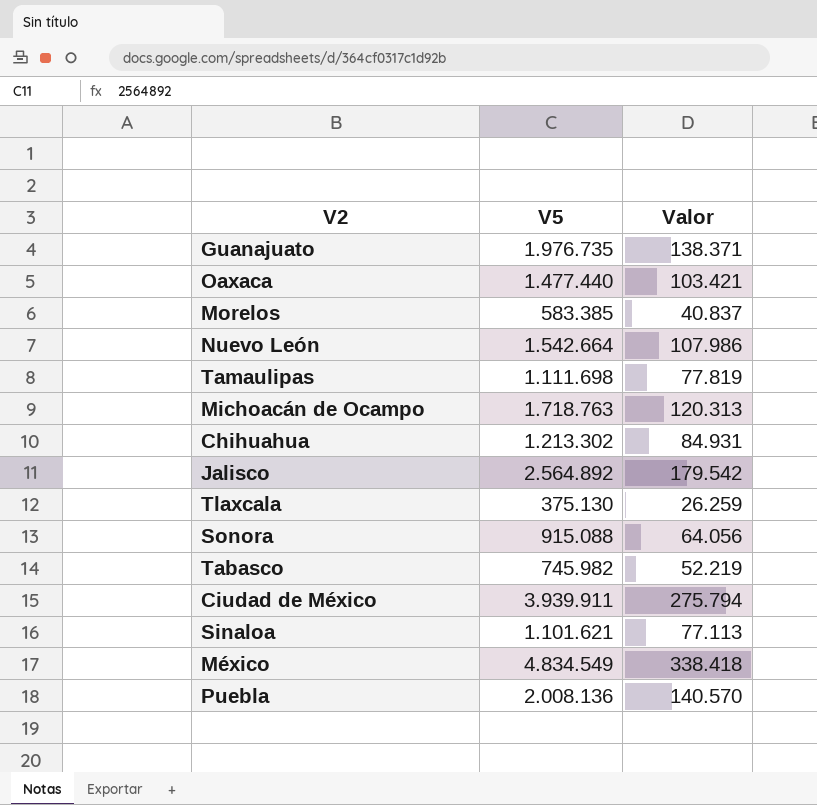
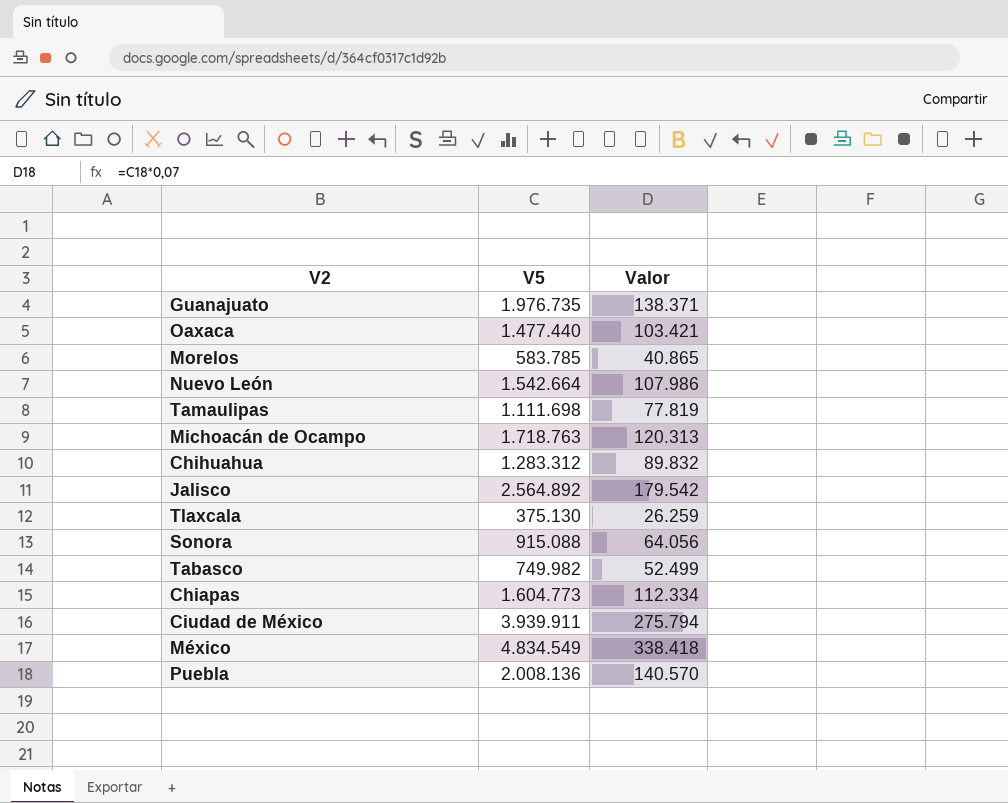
row Sinaloa: 1.101.621 | 77.113 -> none
Morelos | V5: 583.385 -> 583.785
Morelos | Valor: 40.837 -> 40.865
Chihuahua | V5: 1.213.302 -> 1.283.312
Chihuahua | Valor: 84.931 -> 89.832
Tabasco | V5: 745.982 -> 749.982
Tabasco | Valor: 52.219 -> 52.499
row Chiapas: none -> 1.604.773 | 112.334

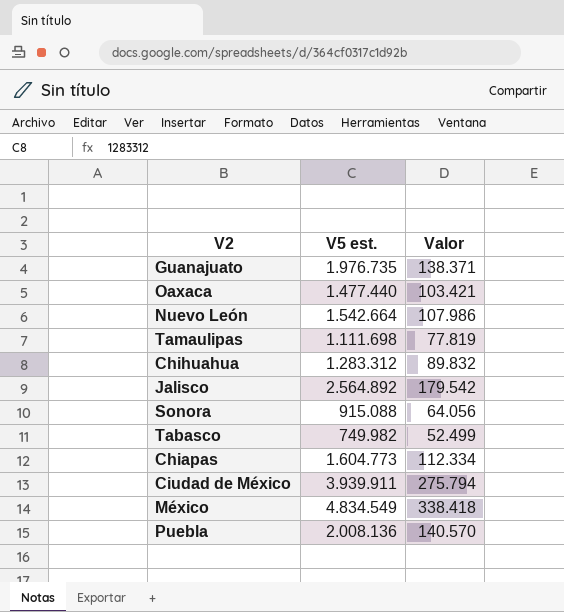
column name: V5 -> V5 est.
row Morelos: 583.785 | 40.865 -> none
row Michoacán de Ocampo: 1.718.763 | 120.313 -> none
row Tlaxcala: 375.130 | 26.259 -> none

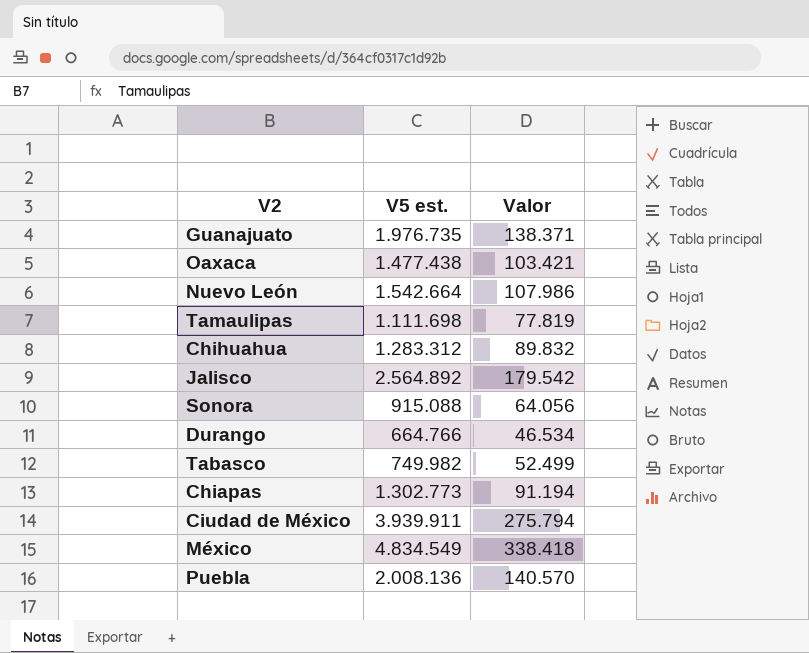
Oaxaca | V5 est.: 1.477.440 -> 1.477.438
row Durango: none -> 664.766 | 46.534
Chiapas | V5 est.: 1.604.773 -> 1.302.773
Chiapas | Valor: 112.334 -> 91.194

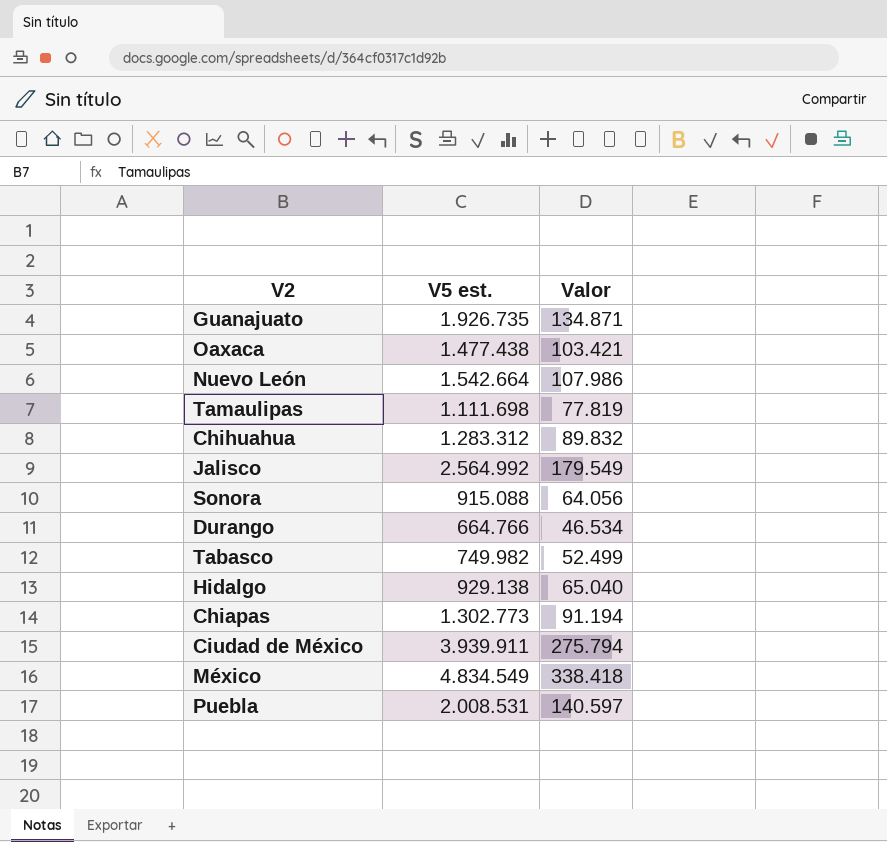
Guanajuato | V5 est.: 1.976.735 -> 1.926.735
Guanajuato | Valor: 138.371 -> 134.871
Jalisco | V5 est.: 2.564.892 -> 2.564.992
Jalisco | Valor: 179.542 -> 179.549
row Hidalgo: none -> 929.138 | 65.040
Puebla | V5 est.: 2.008.136 -> 2.008.531
Puebla | Valor: 140.570 -> 140.597

